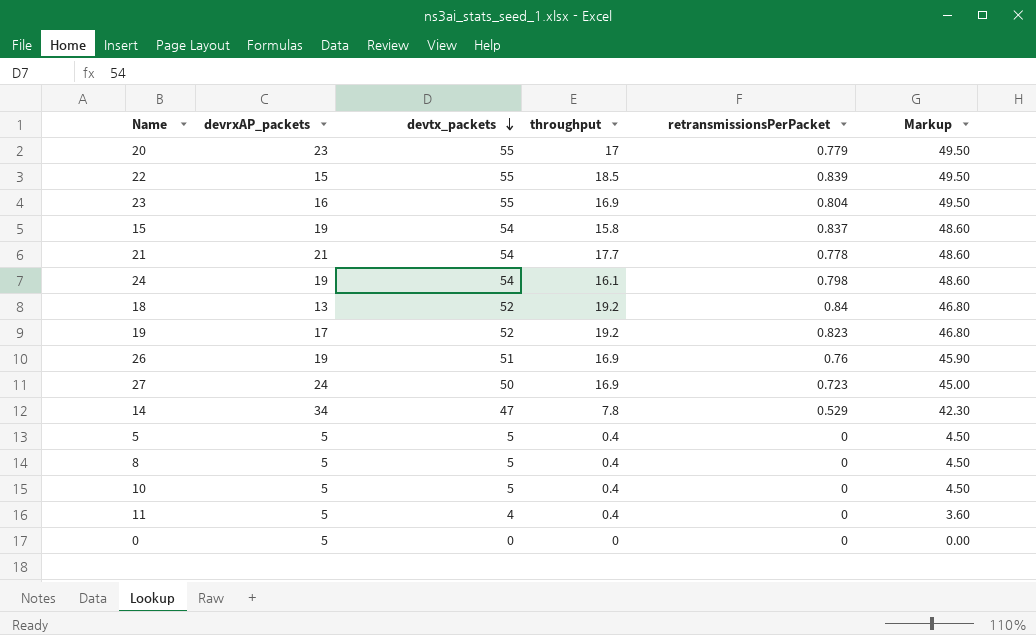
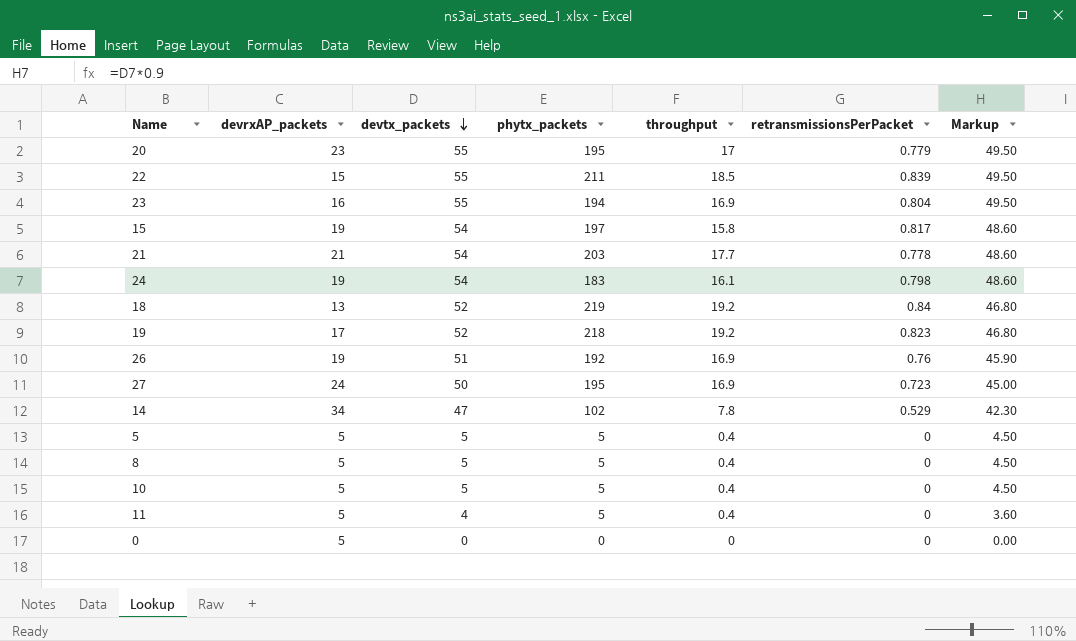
column phytx_packets | position: none -> 4
15 | retransmissionsPerPacket: 0.837 -> 0.817

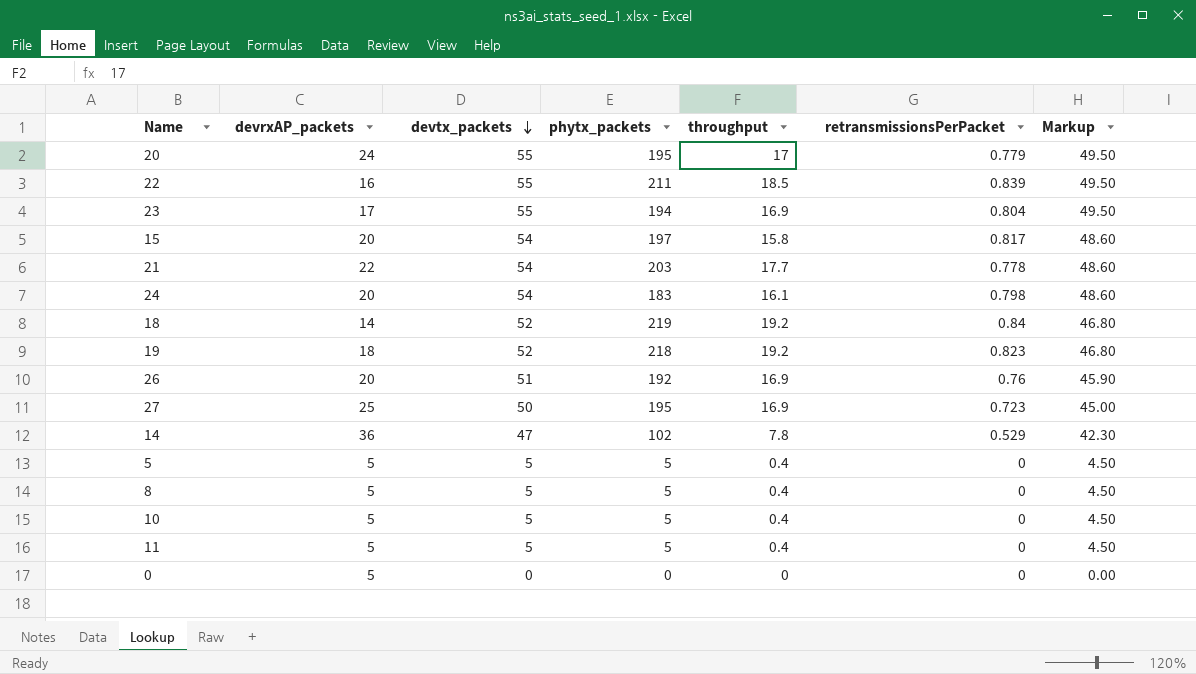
20 | devrxAP_packets: 23 -> 24
22 | devrxAP_packets: 15 -> 16
23 | devrxAP_packets: 16 -> 17
15 | devrxAP_packets: 19 -> 20
21 | devrxAP_packets: 21 -> 22
24 | devrxAP_packets: 19 -> 20
18 | devrxAP_packets: 13 -> 14
19 | devrxAP_packets: 17 -> 18
26 | devrxAP_packets: 19 -> 20
27 | devrxAP_packets: 24 -> 25
14 | devrxAP_packets: 34 -> 36
11 | devtx_packets: 4 -> 5
11 | Markup: 3.60 -> 4.50

